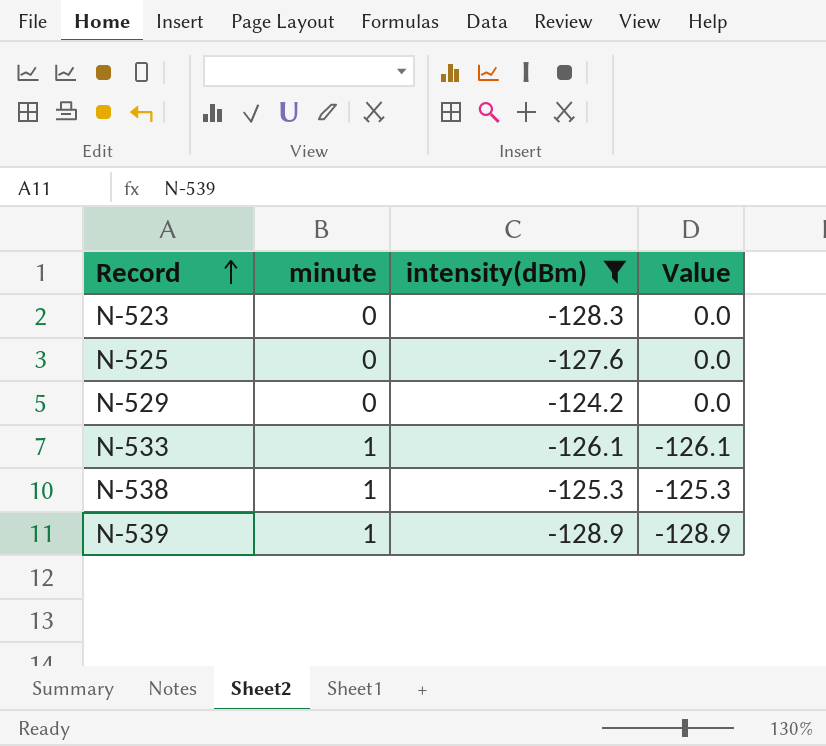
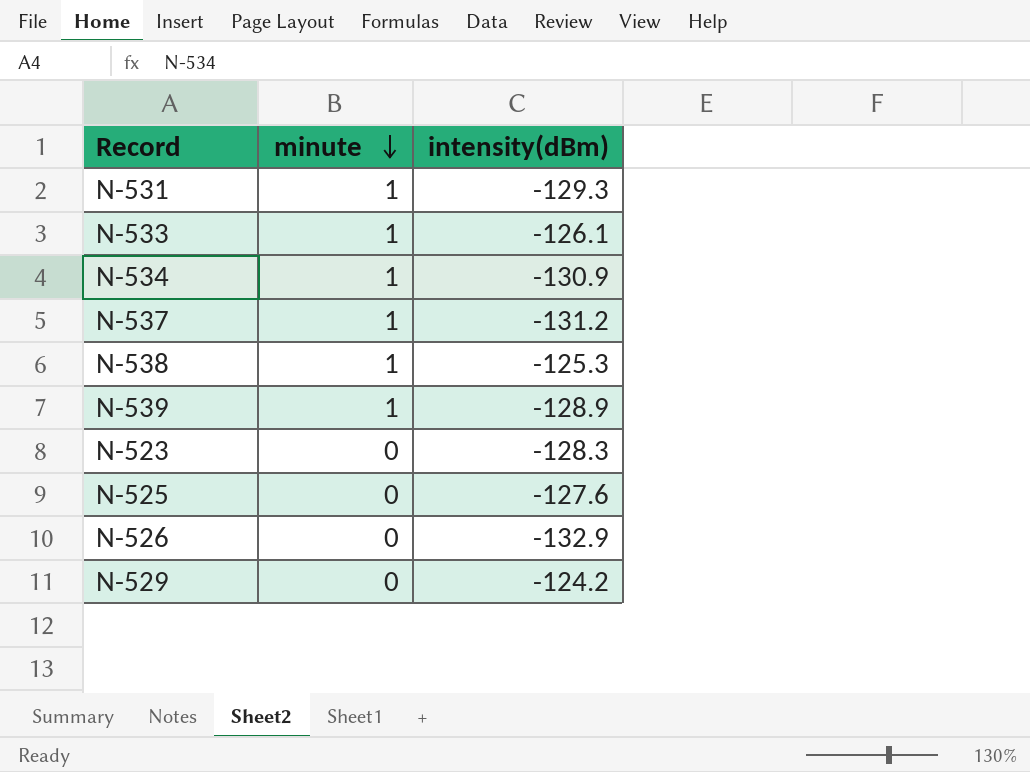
filter: intensity(dBm) >= -128.9 -> none
row order: Record ascending -> minute descending
column Value | formula: [minute] * [intensity(dBm)] -> none

